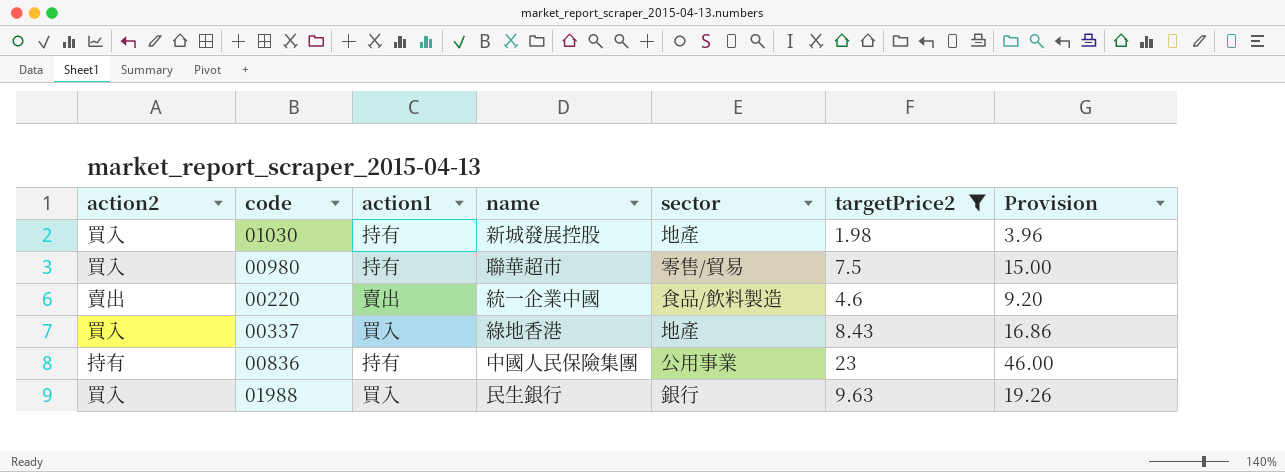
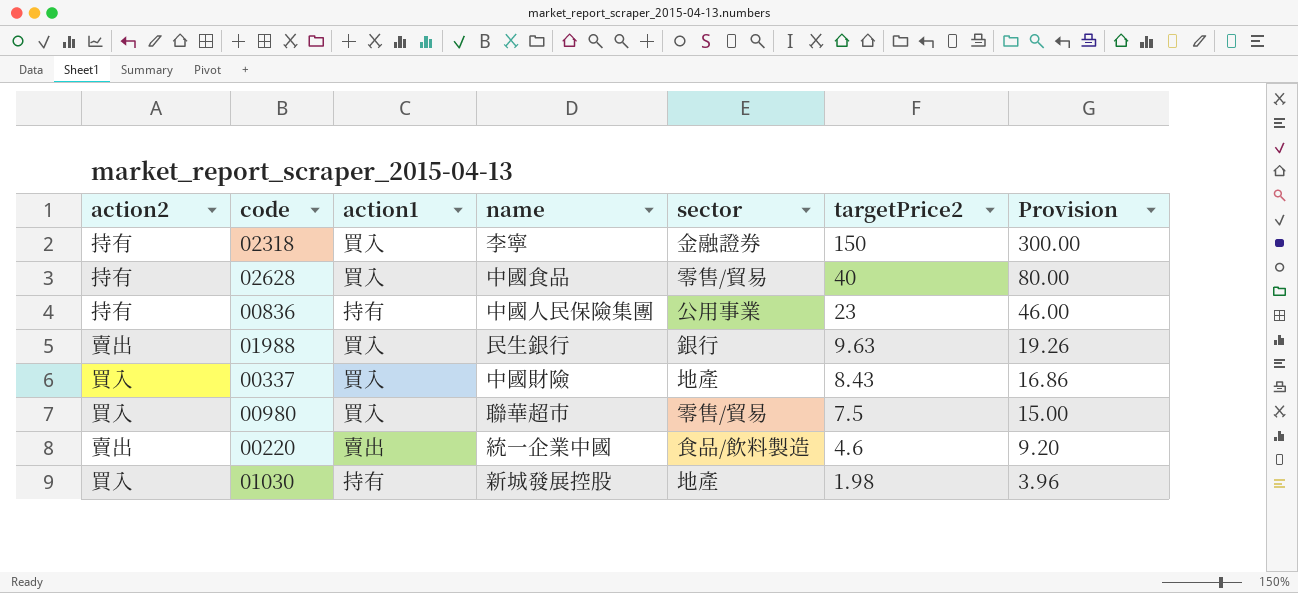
filter: targetPrice2 <= 23 -> none
row order: none -> targetPrice2 descending
01988 | action2: 買入 -> 賣出
00337 | name: 綠地香港 -> 中國財險
00980 | action1: 持有 -> 買入

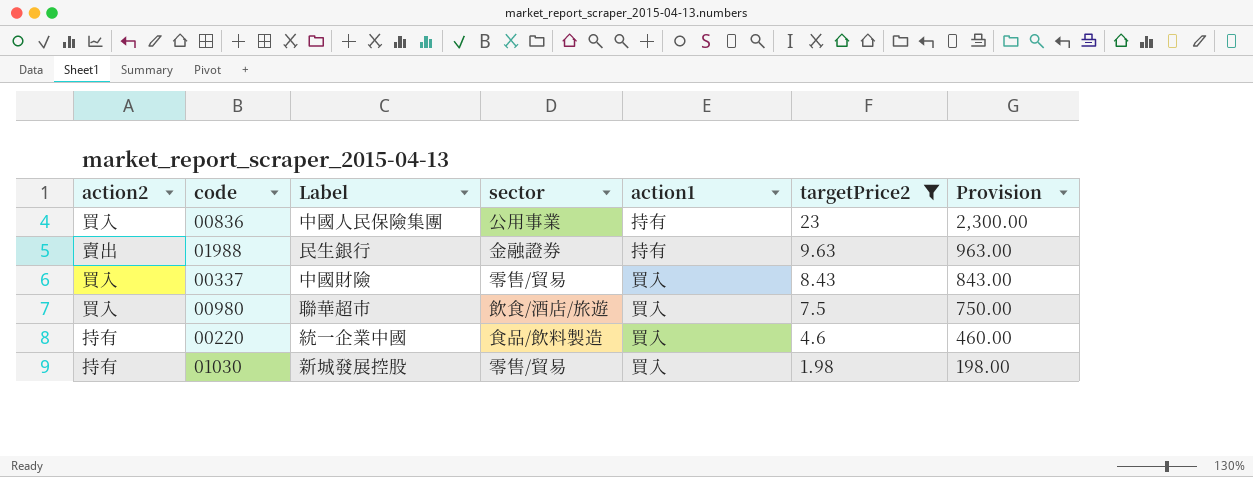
filter: none -> targetPrice2 <= 23
column name: name -> Label
column action1 | position: 3 -> 5
column Provision | formula: [targetPrice2] * 2 -> [targetPrice2] * 100
00836 | action2: 持有 -> 買入
01988 | sector: 銀行 -> 金融證券
01988 | action1: 買入 -> 持有
00337 | sector: 地產 -> 零售/貿易
00980 | sector: 零售/貿易 -> 飲食/酒店/旅遊
00220 | action2: 賣出 -> 持有
00220 | action1: 賣出 -> 買入
01030 | action2: 買入 -> 持有
01030 | sector: 地產 -> 零售/貿易
01030 | action1: 持有 -> 買入

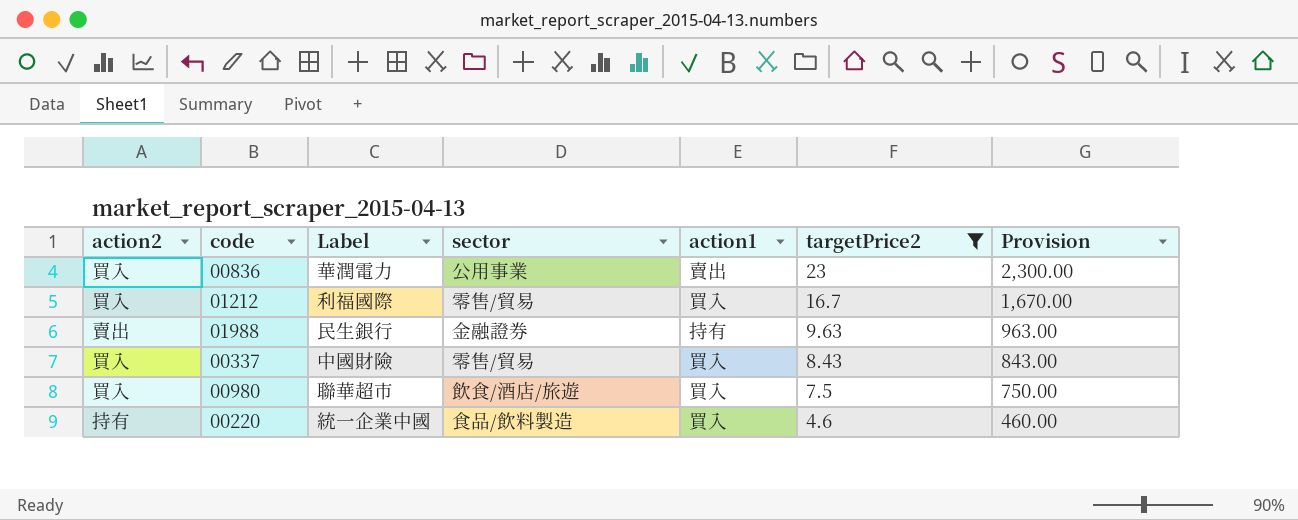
row 01030: 持有 | 新城發展控股 | 零售/貿易 | 買入 | 1.98 | 198.00 -> none
00836 | Label: 中國人民保險集團 -> 華潤電力
00836 | action1: 持有 -> 賣出
row 01212: none -> 買入 | 利福國際 | 零售/貿易 | 買入 | 16.7 | 1,670.00

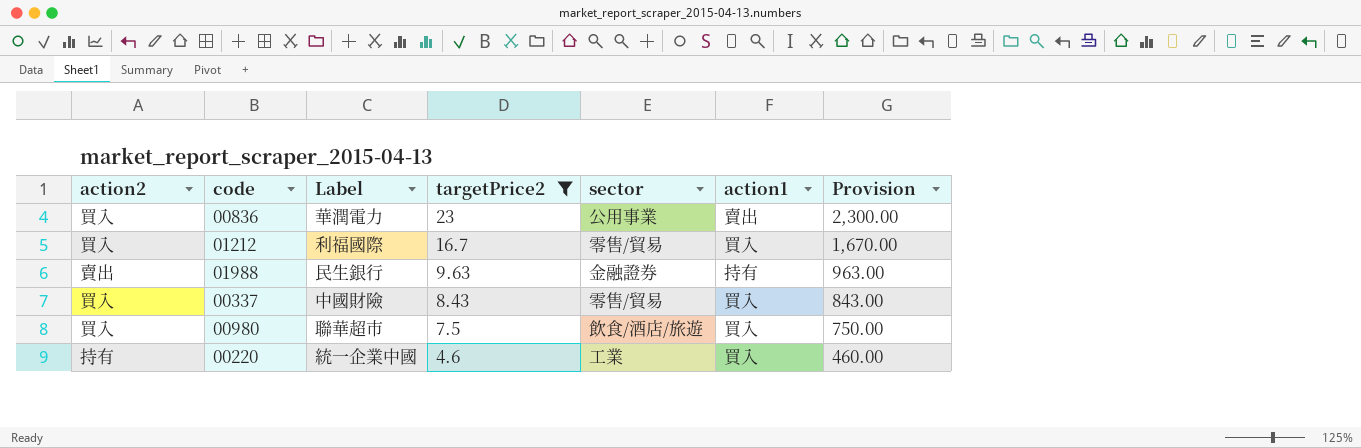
column targetPrice2 | position: 6 -> 4
00220 | sector: 食品/飲料製造 -> 工業

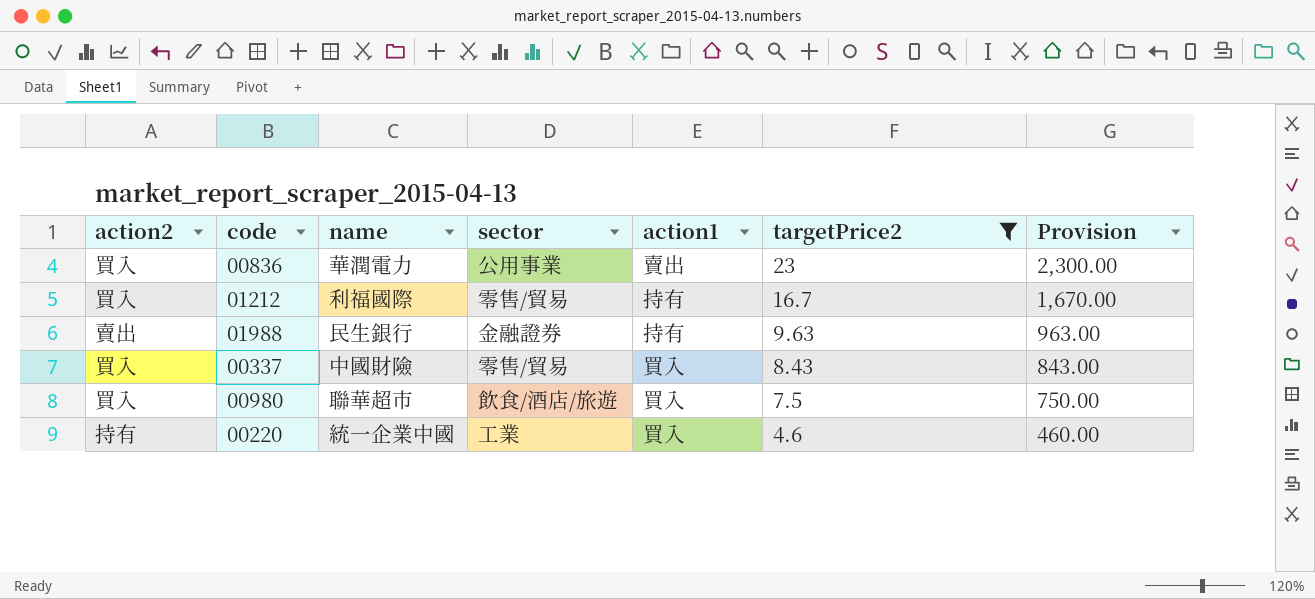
column name: Label -> name
column targetPrice2 | position: 4 -> 6
01212 | action1: 買入 -> 持有

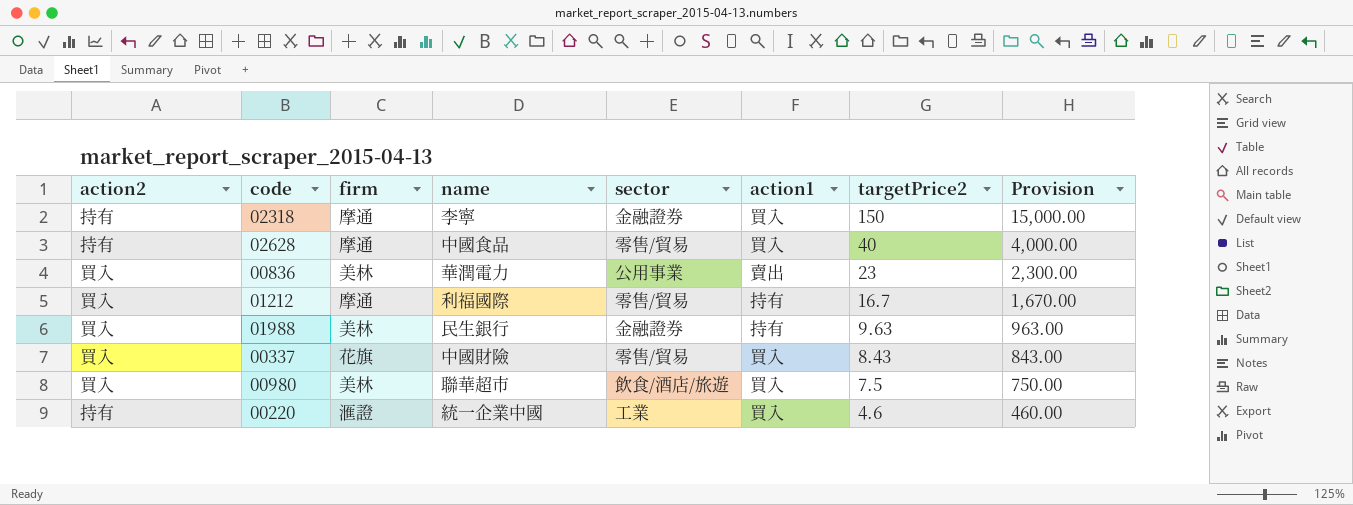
filter: targetPrice2 <= 23 -> none
column firm | position: none -> 3
01988 | action2: 賣出 -> 買入

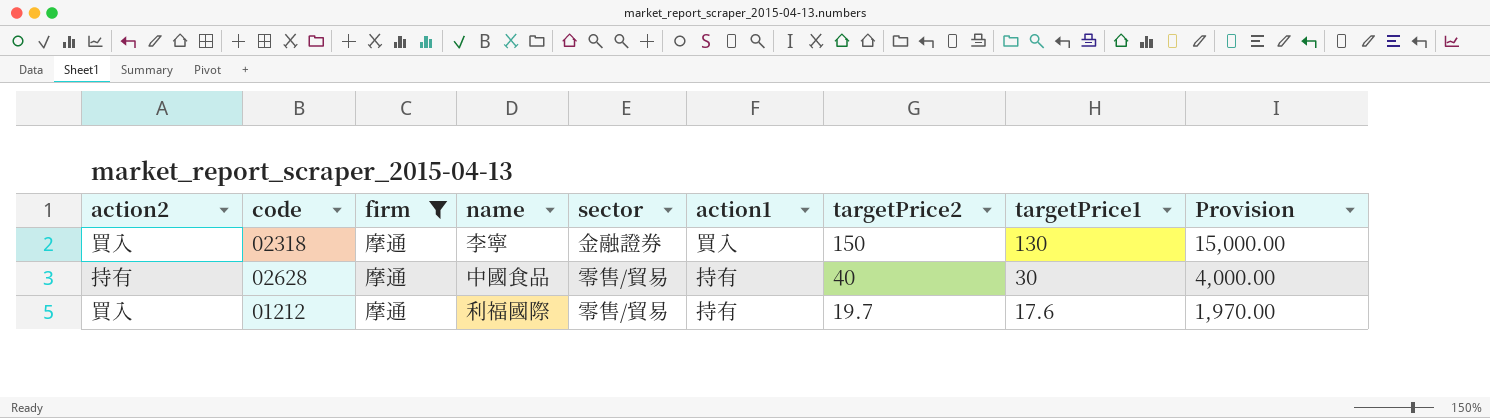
filter: none -> firm = 摩通
column targetPrice1 | position: none -> 8
02318 | action2: 持有 -> 買入
02628 | action1: 買入 -> 持有
01212 | targetPrice2: 16.7 -> 19.7
01212 | Provision: 1,670.00 -> 1,970.00

